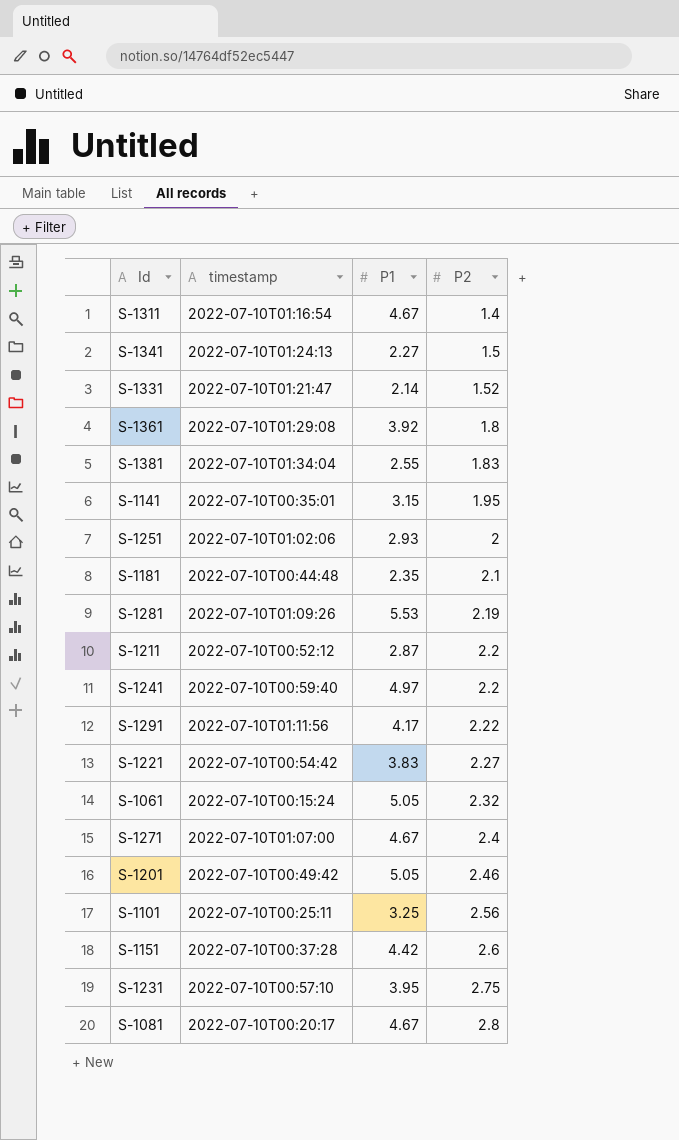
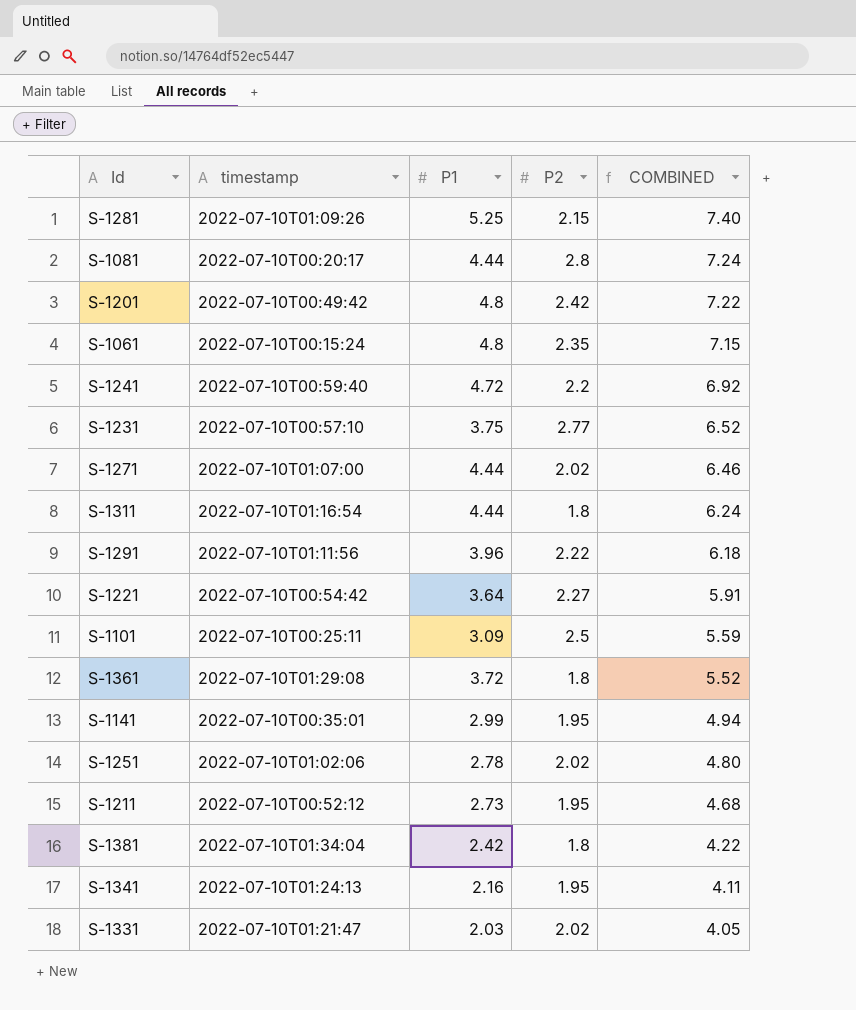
row order: P2 ascending -> COMBINED descending
column COMBINED | formula: none -> [P1] + [P2]
row S-1181: 2022-07-10T00:44:48 | 2.35 | 2.1 -> none
row S-1151: 2022-07-10T00:37:28 | 4.42 | 2.6 -> none
S-1281 | P1: 5.53 -> 5.25
S-1281 | P2: 2.19 -> 2.15
S-1081 | P1: 4.67 -> 4.44
S-1201 | P1: 5.05 -> 4.8
S-1201 | P2: 2.46 -> 2.42
S-1061 | P1: 5.05 -> 4.8
S-1061 | P2: 2.32 -> 2.35
S-1241 | P1: 4.97 -> 4.72
S-1231 | P1: 3.95 -> 3.75
S-1231 | P2: 2.75 -> 2.77
S-1271 | P1: 4.67 -> 4.44
S-1271 | P2: 2.4 -> 2.02
S-1311 | P1: 4.67 -> 4.44
S-1311 | P2: 1.4 -> 1.8
S-1291 | P1: 4.17 -> 3.96
S-1221 | P1: 3.83 -> 3.64
S-1101 | P1: 3.25 -> 3.09
S-1101 | P2: 2.56 -> 2.5
S-1361 | P1: 3.92 -> 3.72
S-1141 | P1: 3.15 -> 2.99
S-1251 | P1: 2.93 -> 2.78
S-1251 | P2: 2 -> 2.02
S-1211 | P1: 2.87 -> 2.73
S-1211 | P2: 2.2 -> 1.95
S-1381 | P1: 2.55 -> 2.42
S-1381 | P2: 1.83 -> 1.8
S-1341 | P1: 2.27 -> 2.16
S-1341 | P2: 1.5 -> 1.95
S-1331 | P1: 2.14 -> 2.03
S-1331 | P2: 1.52 -> 2.02

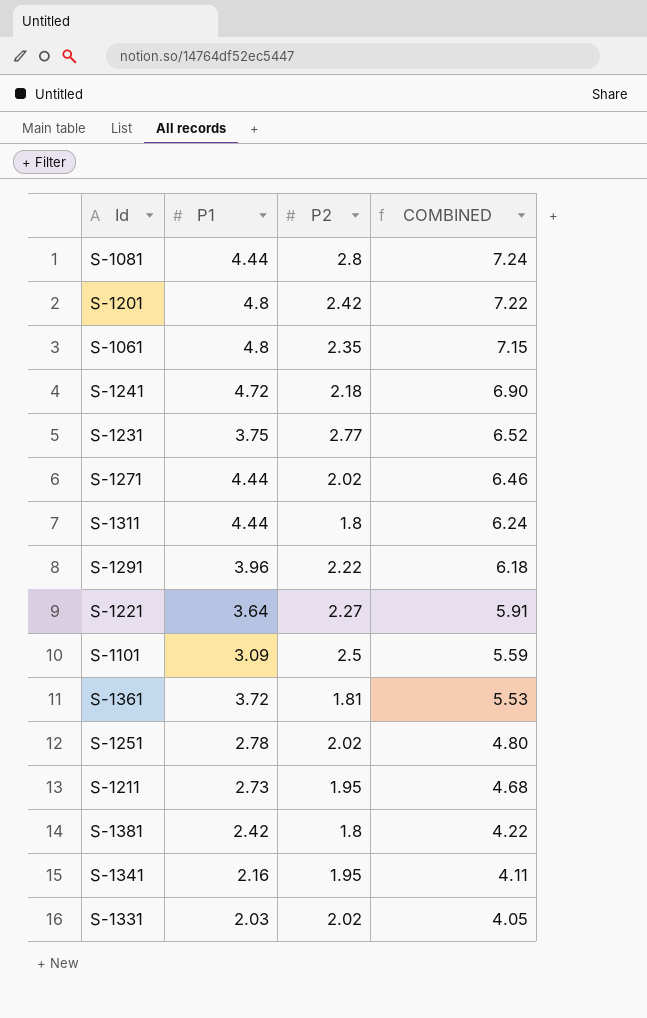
column timestamp | position: 2 -> none
row S-1281: 2022-07-10T01:09:26 | 5.25 | 2.15 | 7.40 -> none
row S-1141: 2022-07-10T00:35:01 | 2.99 | 1.95 | 4.94 -> none
S-1241 | P2: 2.2 -> 2.18
S-1241 | COMBINED: 6.92 -> 6.90
S-1361 | P2: 1.8 -> 1.81
S-1361 | COMBINED: 5.52 -> 5.53

